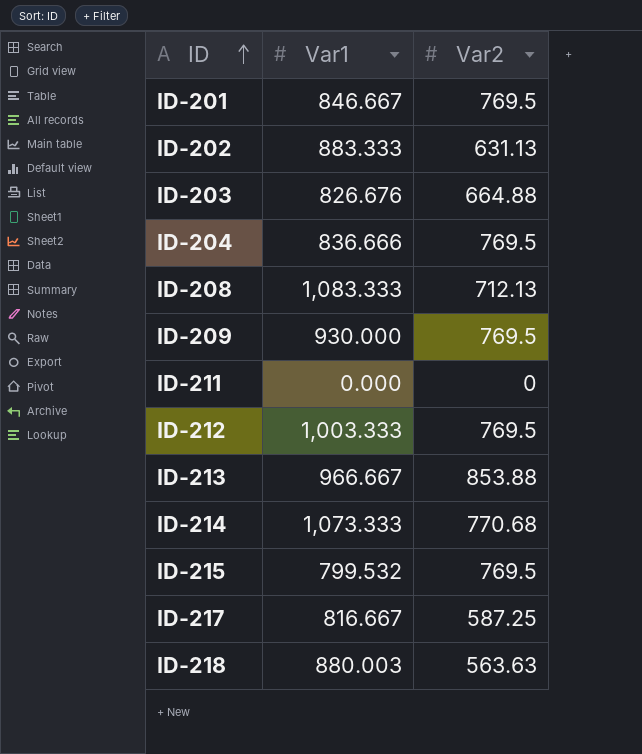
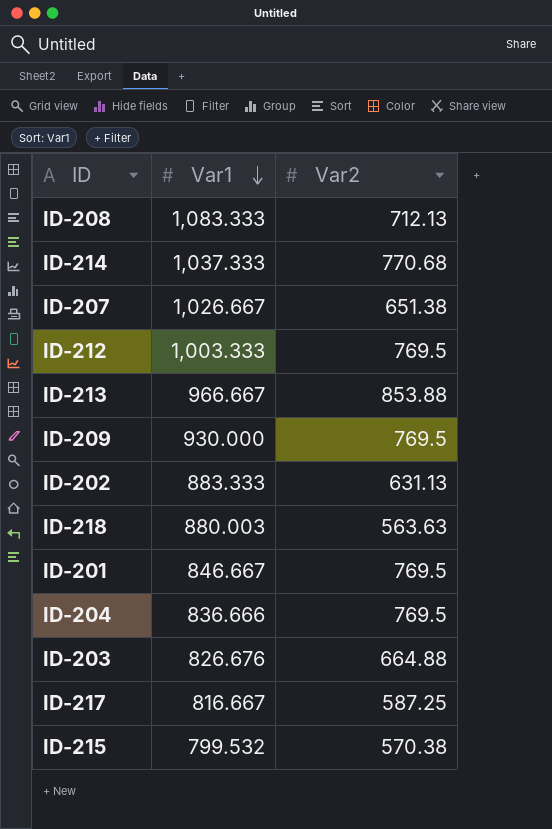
row order: ID ascending -> Var1 descending
row ID-211: 0.000 | 0 -> none
ID-214 | Var1: 1,073.333 -> 1,037.333
row ID-207: none -> 1,026.667 | 651.38
ID-215 | Var2: 769.5 -> 570.38

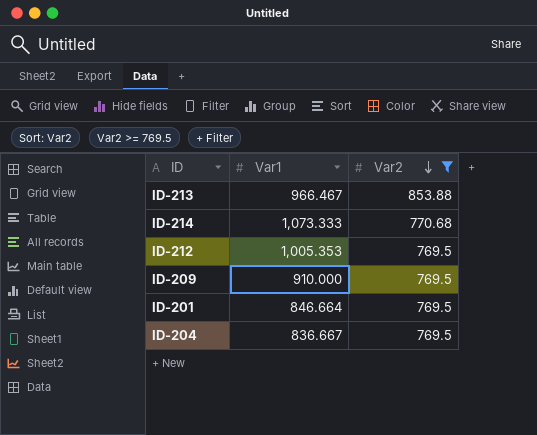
filter: none -> Var2 >= 769.5
row order: Var1 descending -> Var2 descending
ID-213 | Var1: 966.667 -> 966.467
ID-214 | Var1: 1,037.333 -> 1,073.333
ID-212 | Var1: 1,003.333 -> 1,005.353
ID-209 | Var1: 930.000 -> 910.000
ID-201 | Var1: 846.667 -> 846.664
ID-204 | Var1: 836.666 -> 836.667

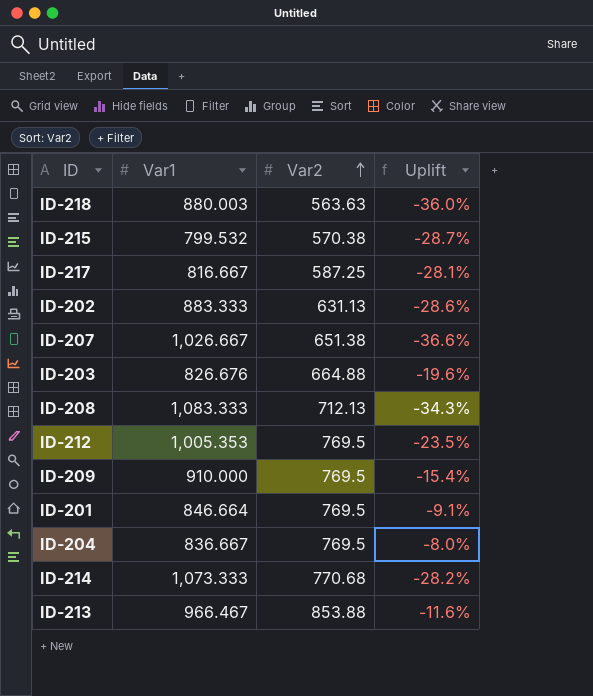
filter: Var2 >= 769.5 -> none
row order: Var2 descending -> Var2 ascending
column Uplift | formula: none -> ([Var2] - [Var1]) / [Var1]

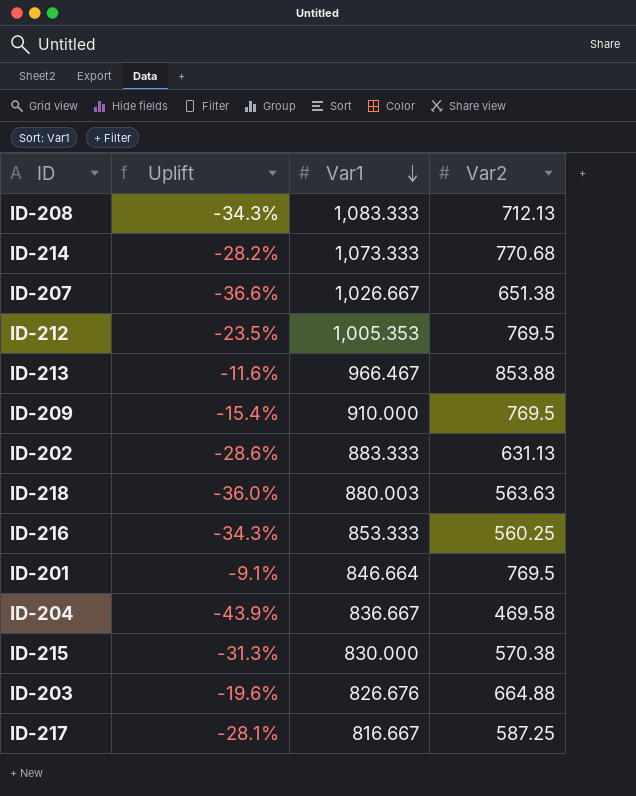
row order: Var2 ascending -> Var1 descending
column Uplift | position: 4 -> 2
row ID-216: none -> -34.3% | 853.333 | 560.25
ID-204 | Uplift: -8.0% -> -43.9%
ID-204 | Var2: 769.5 -> 469.58
ID-215 | Uplift: -28.7% -> -31.3%
ID-215 | Var1: 799.532 -> 830.000

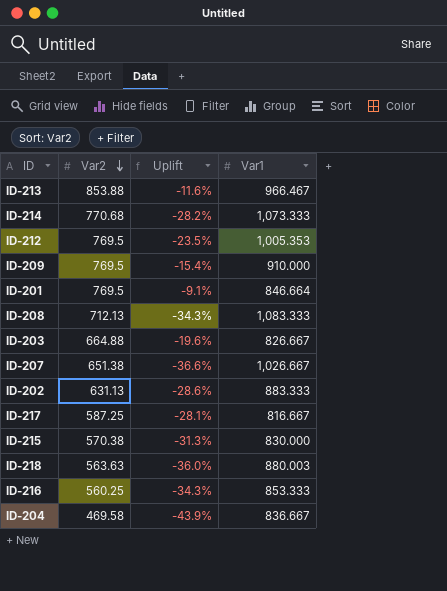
row order: Var1 descending -> Var2 descending
column Var2 | position: 4 -> 2
ID-203 | Var1: 826.676 -> 826.667

